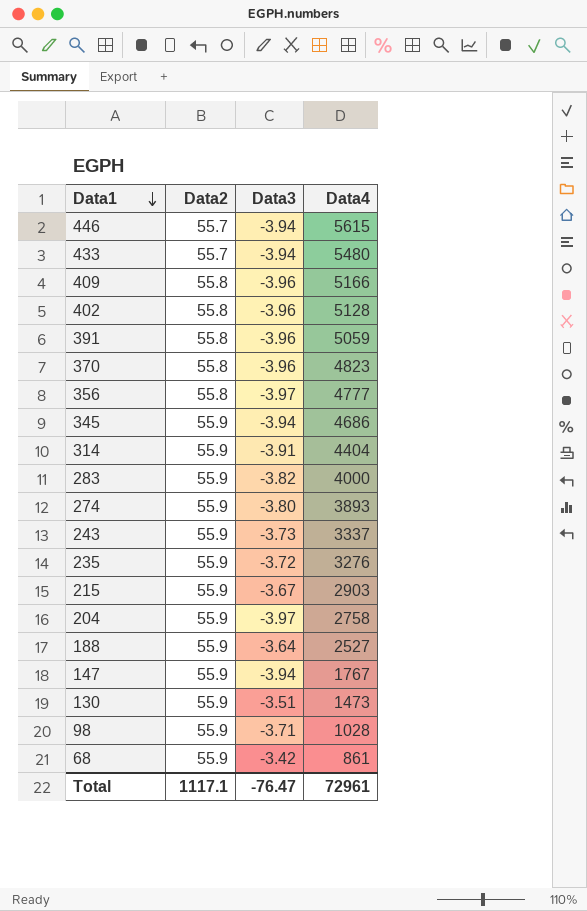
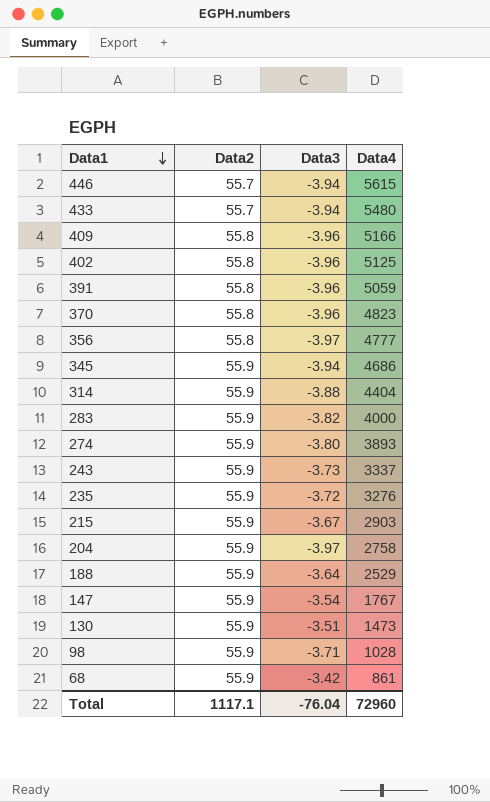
402 | Data4: 5128 -> 5125
314 | Data3: -3.91 -> -3.88
188 | Data4: 2527 -> 2529
147 | Data3: -3.94 -> -3.54
Total | Data3: -76.47 -> -76.04
Total | Data4: 72961 -> 72960

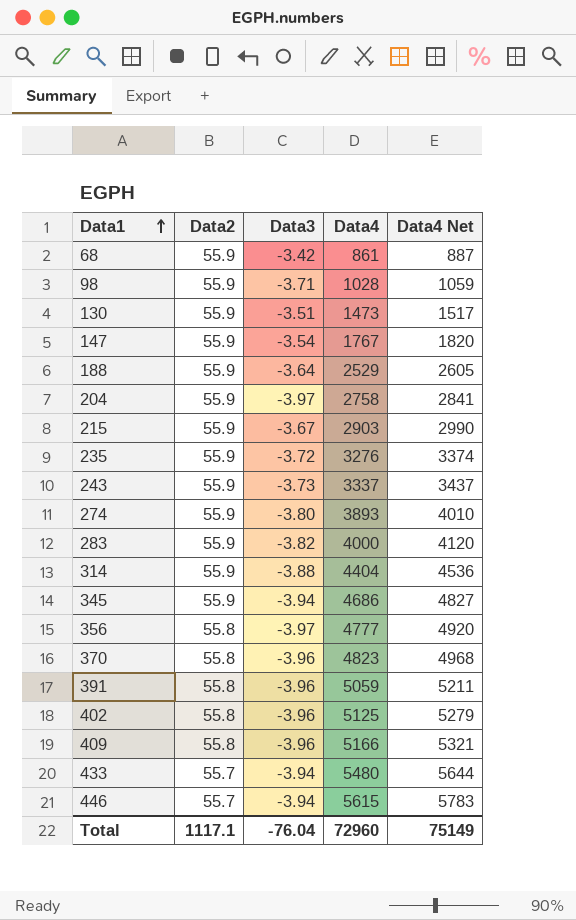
row order: Data1 descending -> Data1 ascending
column Data4 Net | formula: none -> [Data4] * 1.03

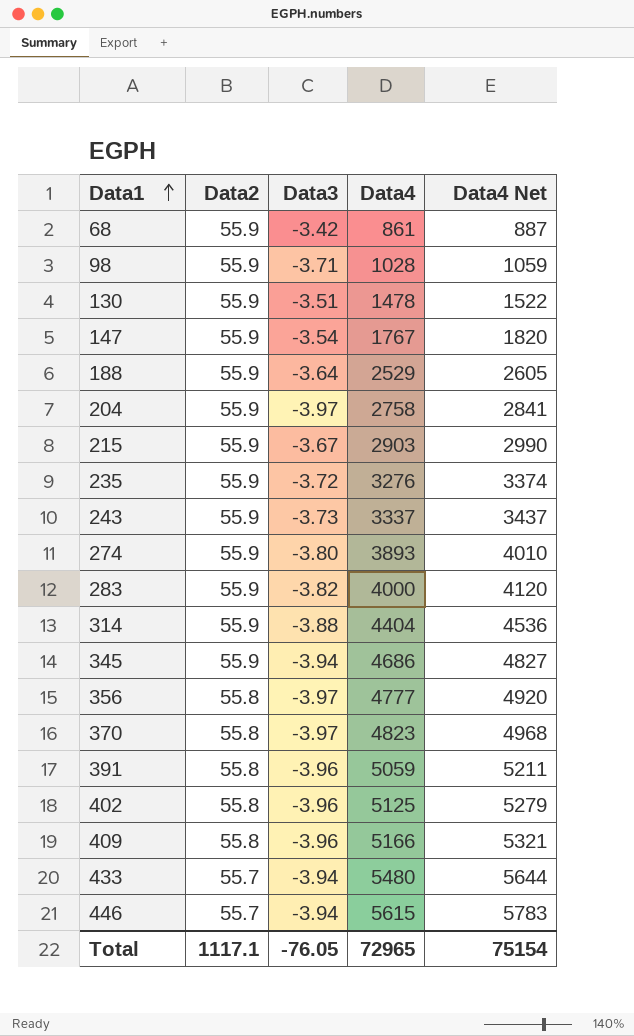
130 | Data4: 1473 -> 1478
130 | Data4 Net: 1517 -> 1522
370 | Data3: -3.96 -> -3.97
Total | Data3: -76.04 -> -76.05
Total | Data4: 72960 -> 72965
Total | Data4 Net: 75149 -> 75154

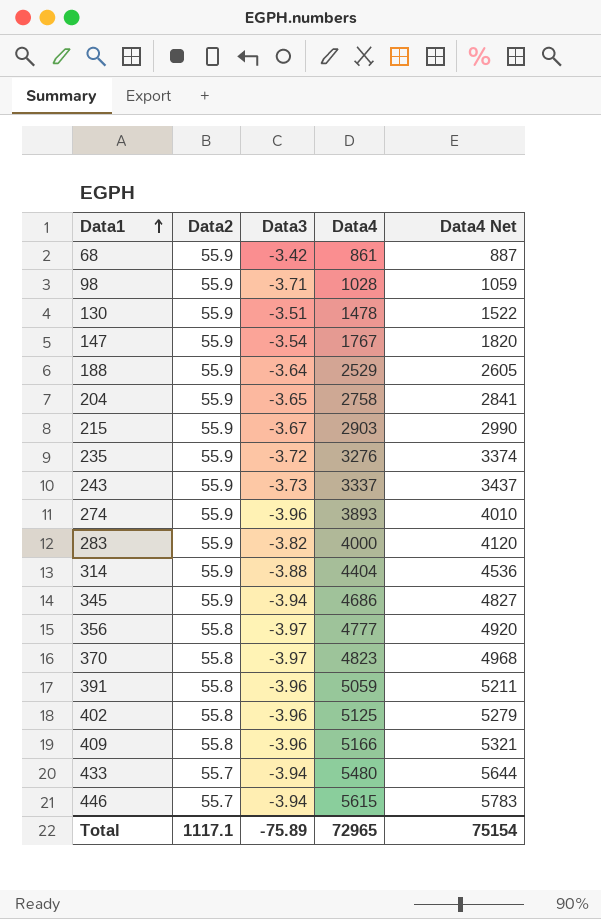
204 | Data3: -3.97 -> -3.65
274 | Data3: -3.80 -> -3.96
Total | Data3: -76.05 -> -75.89

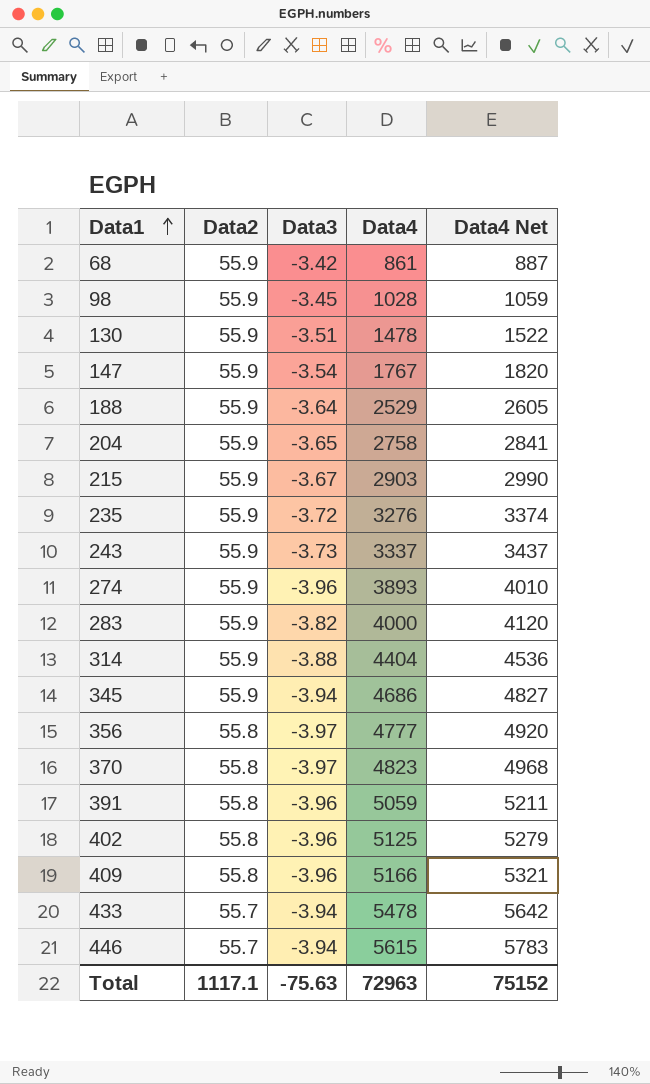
98 | Data3: -3.71 -> -3.45
433 | Data4: 5480 -> 5478
433 | Data4 Net: 5644 -> 5642
Total | Data3: -75.89 -> -75.63
Total | Data4: 72965 -> 72963
Total | Data4 Net: 75154 -> 75152

